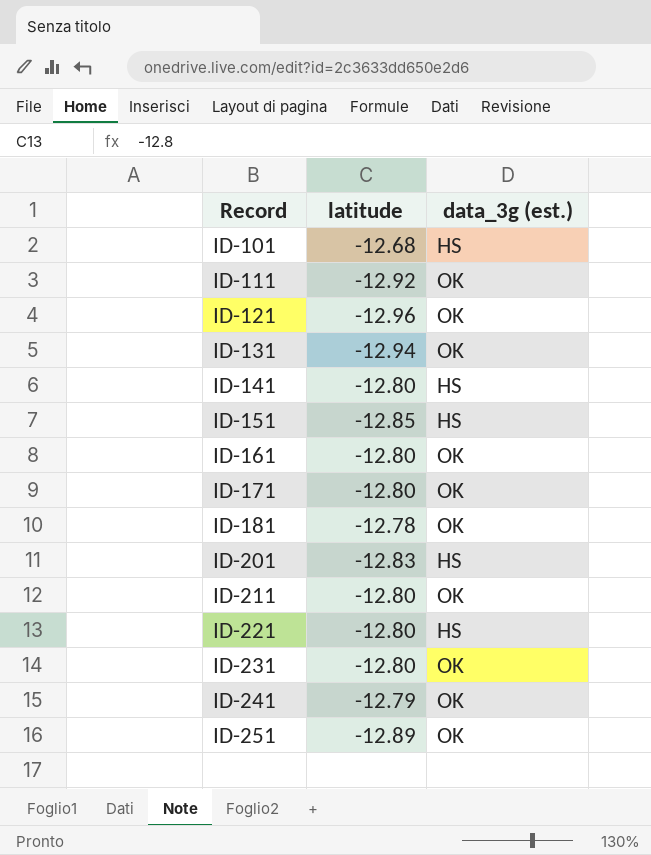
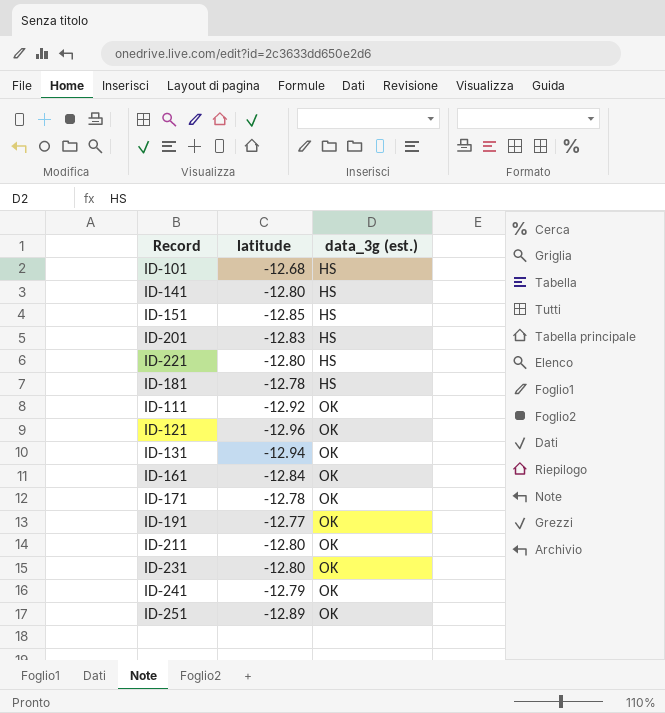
row order: Record ascending -> data_3g (est.) ascending
ID-181 | data_3g (est.): OK -> HS
ID-161 | latitude: -12.80 -> -12.84
ID-171 | latitude: -12.80 -> -12.78
row ID-191: none -> -12.77 | OK

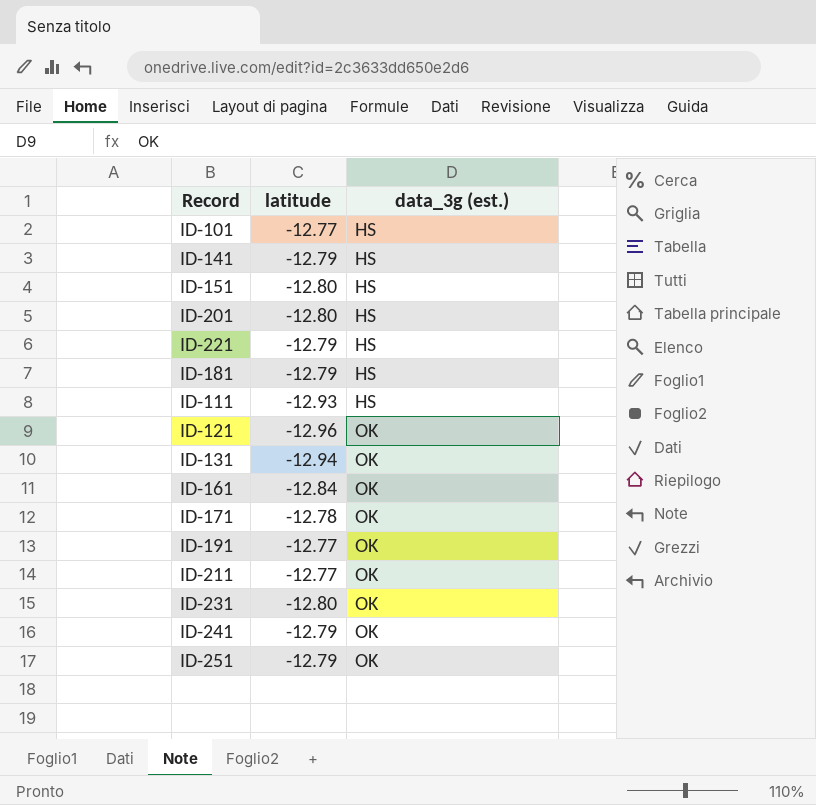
ID-101 | latitude: -12.68 -> -12.77
ID-141 | latitude: -12.80 -> -12.79
ID-151 | latitude: -12.85 -> -12.80
ID-201 | latitude: -12.83 -> -12.80
ID-221 | latitude: -12.80 -> -12.79
ID-181 | latitude: -12.78 -> -12.79
ID-111 | latitude: -12.92 -> -12.93
ID-111 | data_3g (est.): OK -> HS
ID-211 | latitude: -12.80 -> -12.77
ID-251 | latitude: -12.89 -> -12.79

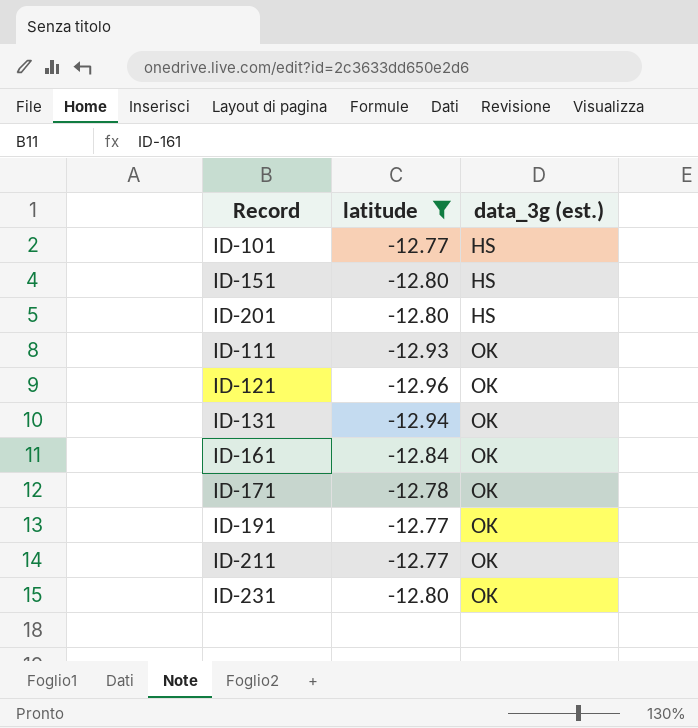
filter: none -> latitude != -12.79
ID-111 | data_3g (est.): HS -> OK

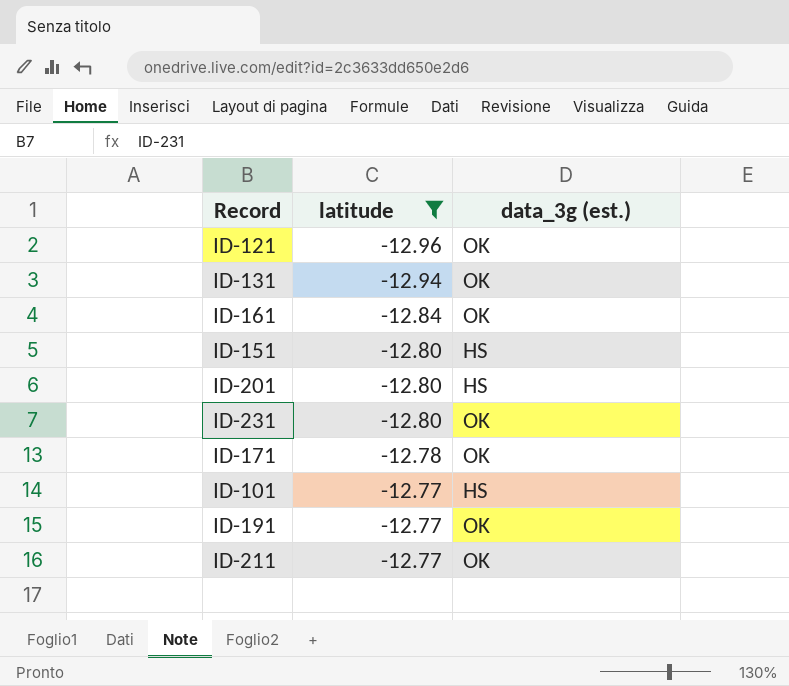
row order: data_3g (est.) ascending -> latitude ascending
row ID-111: -12.93 | OK -> none

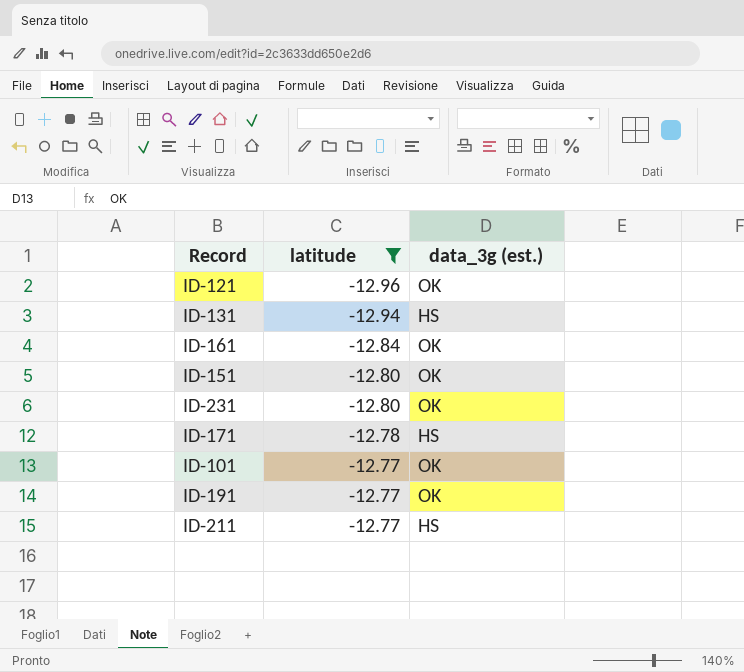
row ID-201: -12.80 | HS -> none
ID-131 | data_3g (est.): OK -> HS
ID-151 | data_3g (est.): HS -> OK
ID-171 | data_3g (est.): OK -> HS
ID-101 | data_3g (est.): HS -> OK
ID-211 | data_3g (est.): OK -> HS

